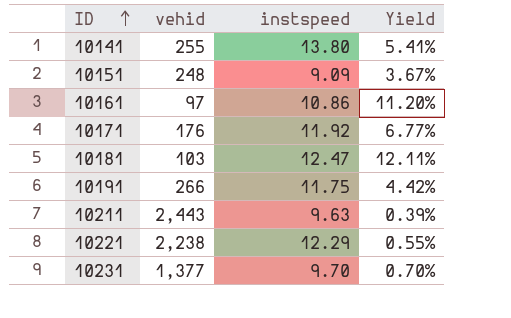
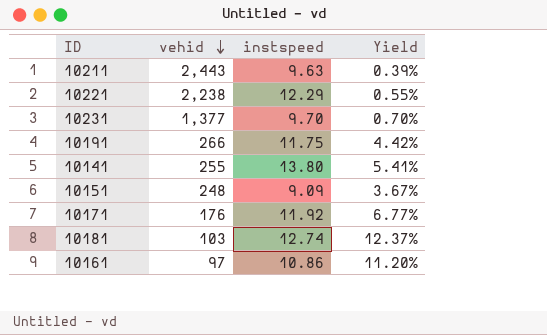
row order: ID ascending -> vehid descending
10181 | instspeed: 12.47 -> 12.74
10181 | Yield: 12.11% -> 12.37%

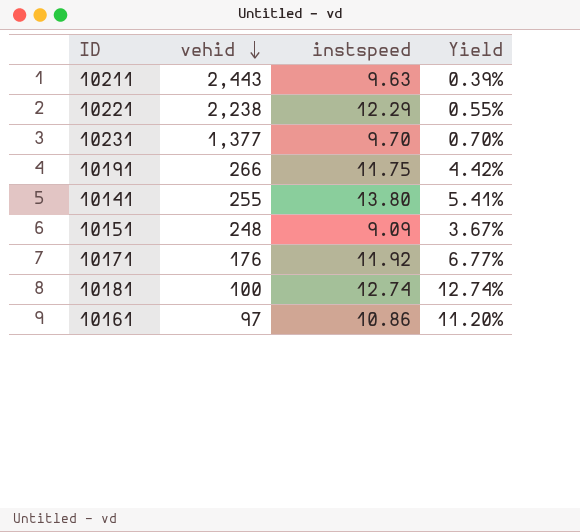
10181 | vehid: 103 -> 100
10181 | Yield: 12.37% -> 12.74%

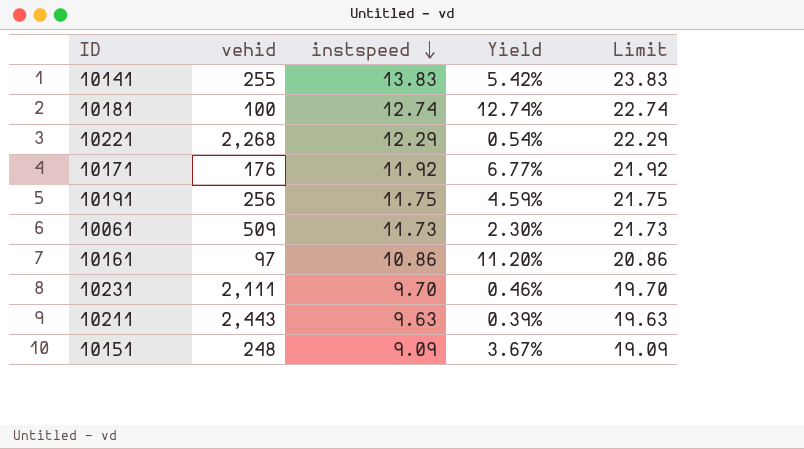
row order: vehid descending -> instspeed descending
column Limit | formula: none -> [instspeed] + 10
10141 | instspeed: 13.80 -> 13.83
10141 | Yield: 5.41% -> 5.42%
10221 | vehid: 2,238 -> 2,268
10221 | Yield: 0.55% -> 0.54%
10191 | vehid: 266 -> 256
10191 | Yield: 4.42% -> 4.59%
row 10061: none -> 509 | 11.73 | 2.30% | 21.73
10231 | vehid: 1,377 -> 2,111
10231 | Yield: 0.70% -> 0.46%

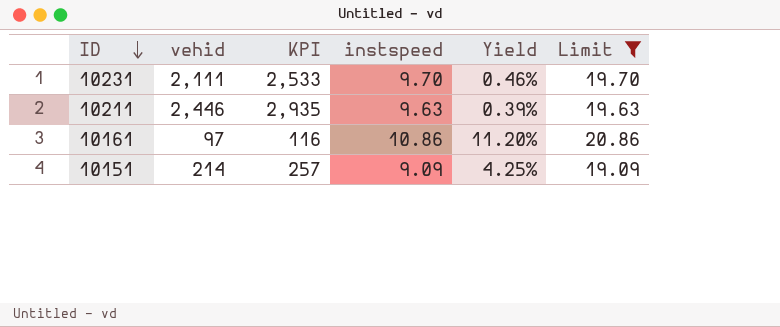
filter: none -> Limit <= 20.86
row order: instspeed descending -> ID descending
column KPI | formula: none -> [vehid] * 1.2
10211 | vehid: 2,443 -> 2,446
10151 | vehid: 248 -> 214
10151 | Yield: 3.67% -> 4.25%

